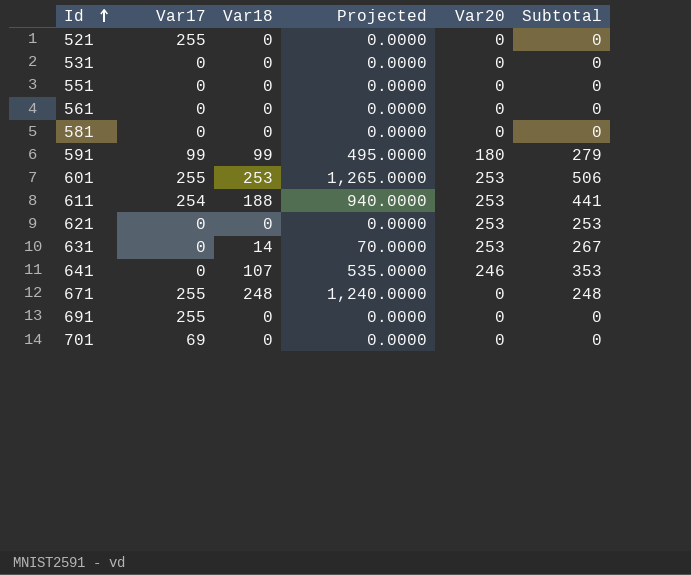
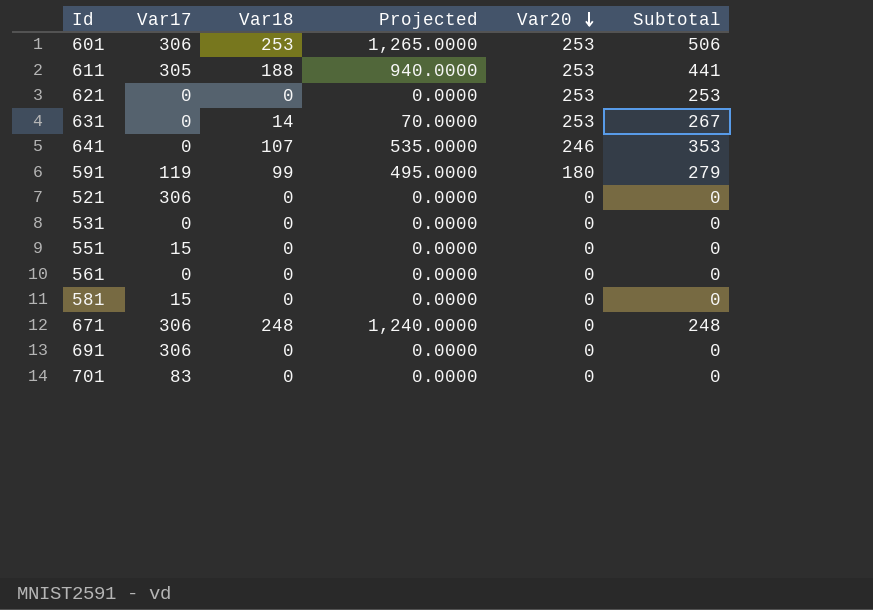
row order: Id ascending -> Var20 descending
601 | Var17: 255 -> 306
611 | Var17: 254 -> 305
591 | Var17: 99 -> 119
521 | Var17: 255 -> 306
551 | Var17: 0 -> 15
581 | Var17: 0 -> 15
671 | Var17: 255 -> 306
691 | Var17: 255 -> 306
701 | Var17: 69 -> 83

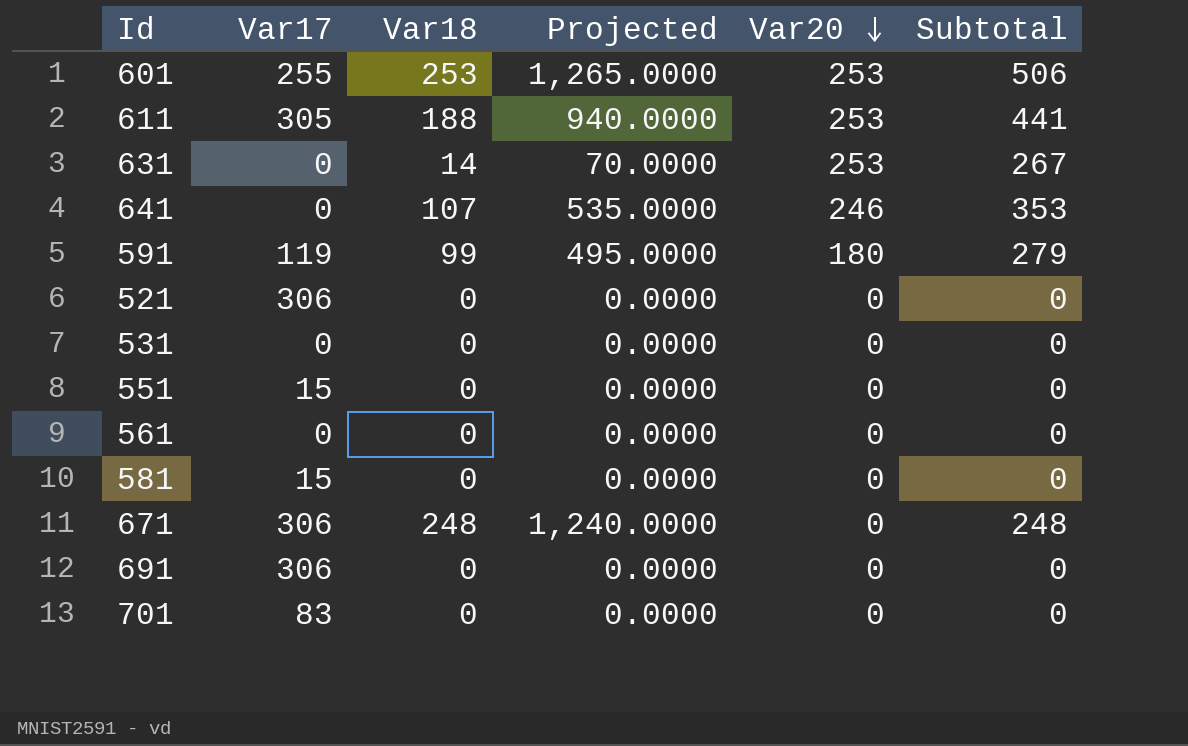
row 621: 0 | 0 | 0.0000 | 253 | 253 -> none
601 | Var17: 306 -> 255

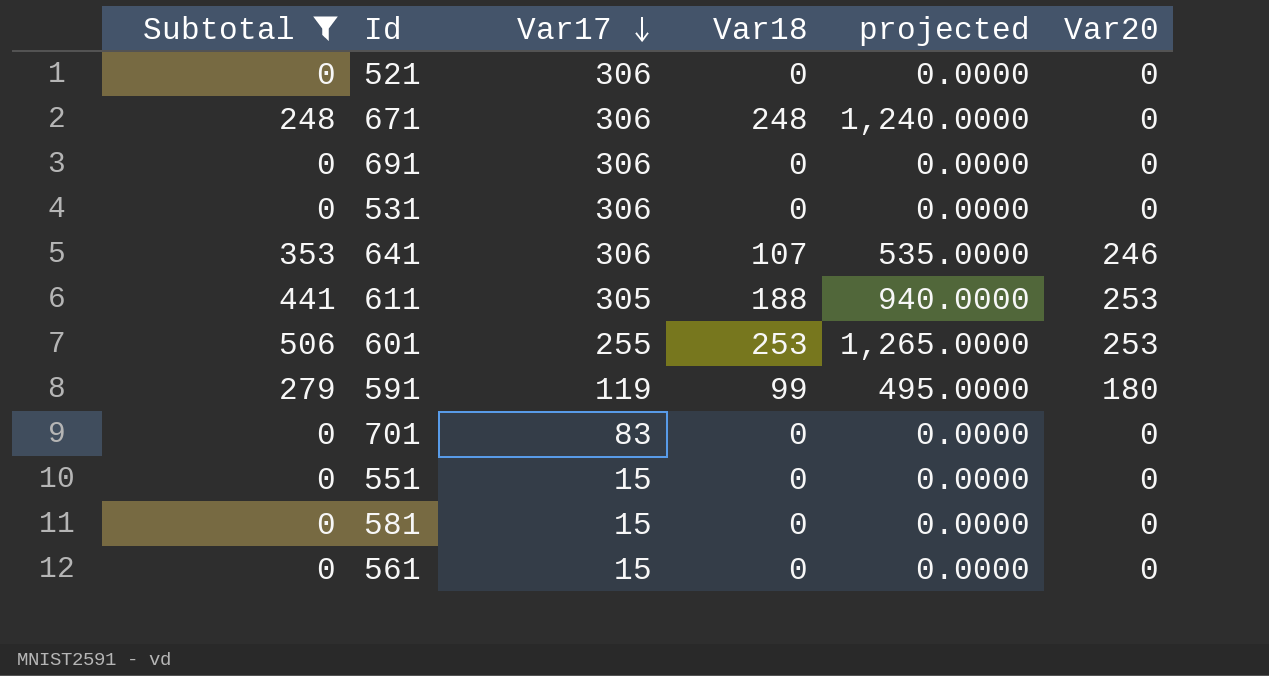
filter: none -> Subtotal != 267
row order: Var20 descending -> Var17 descending
column Subtotal | position: 6 -> 1
column name: Projected -> projected
531 | Var17: 0 -> 306
641 | Var17: 0 -> 306
561 | Var17: 0 -> 15

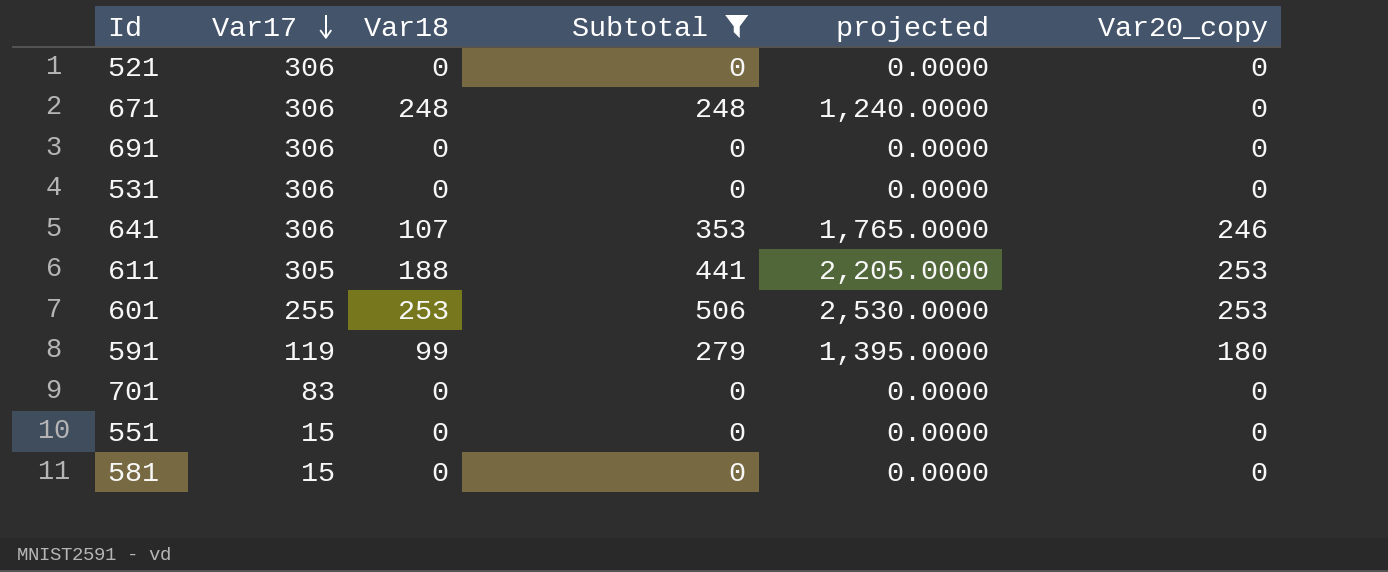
column Subtotal | position: 1 -> 4
column projected | formula: [Var18] * 5 -> [Subtotal] * 5
column name: Var20 -> Var20_copy
row 561: 0 | 15 | 0 | 0.0000 | 0 -> none

